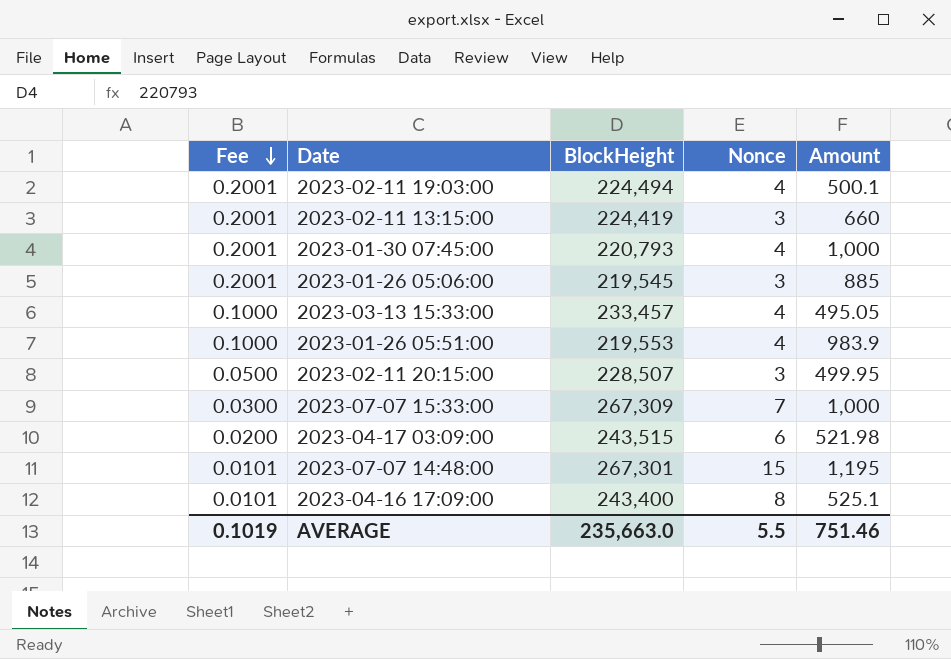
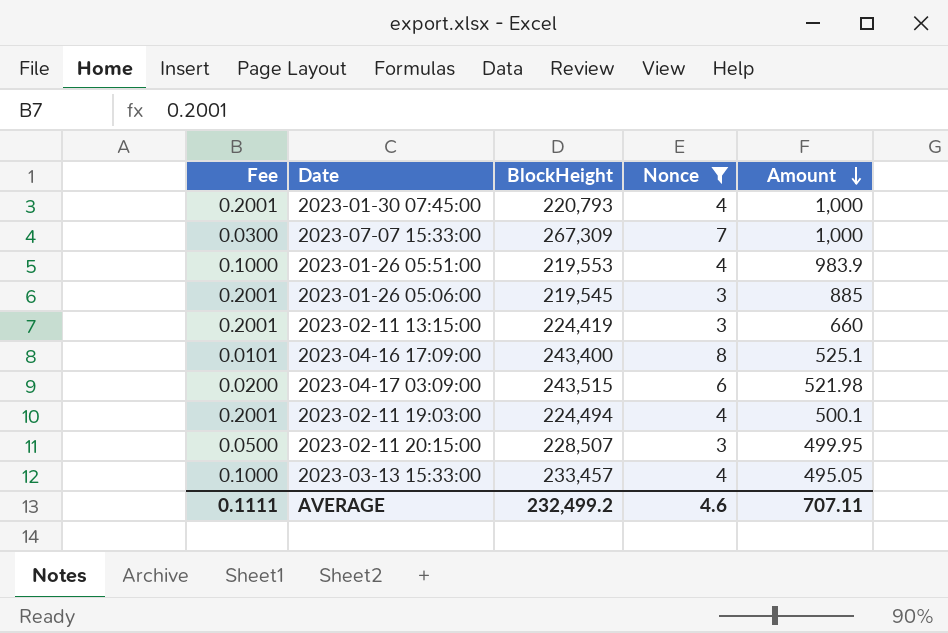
filter: none -> Nonce != 15
row order: Fee descending -> Amount descending
AVERAGE | Fee: 0.1019 -> 0.1111
AVERAGE | BlockHeight: 235,663.0 -> 232,499.2
AVERAGE | Nonce: 5.5 -> 4.6
AVERAGE | Amount: 751.46 -> 707.11

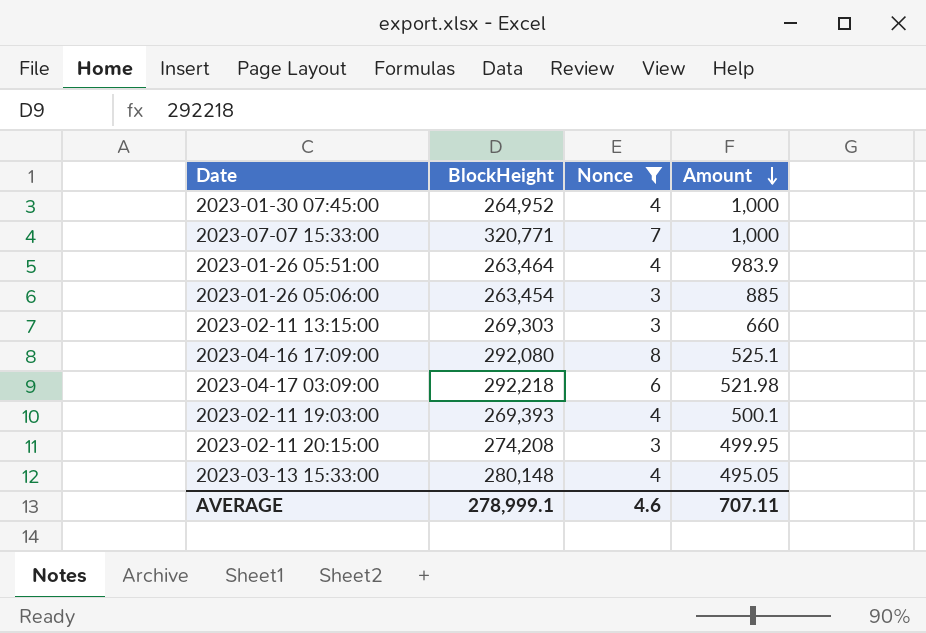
column Fee | position: 1 -> none
2023-01-30 07:45:00 | BlockHeight: 220,793 -> 264,952
2023-07-07 15:33:00 | BlockHeight: 267,309 -> 320,771
2023-01-26 05:51:00 | BlockHeight: 219,553 -> 263,464
2023-01-26 05:06:00 | BlockHeight: 219,545 -> 263,454
2023-02-11 13:15:00 | BlockHeight: 224,419 -> 269,303
2023-04-16 17:09:00 | BlockHeight: 243,400 -> 292,080
2023-04-17 03:09:00 | BlockHeight: 243,515 -> 292,218
2023-02-11 19:03:00 | BlockHeight: 224,494 -> 269,393
2023-02-11 20:15:00 | BlockHeight: 228,507 -> 274,208
2023-03-13 15:33:00 | BlockHeight: 233,457 -> 280,148
AVERAGE | BlockHeight: 232,499.2 -> 278,999.1

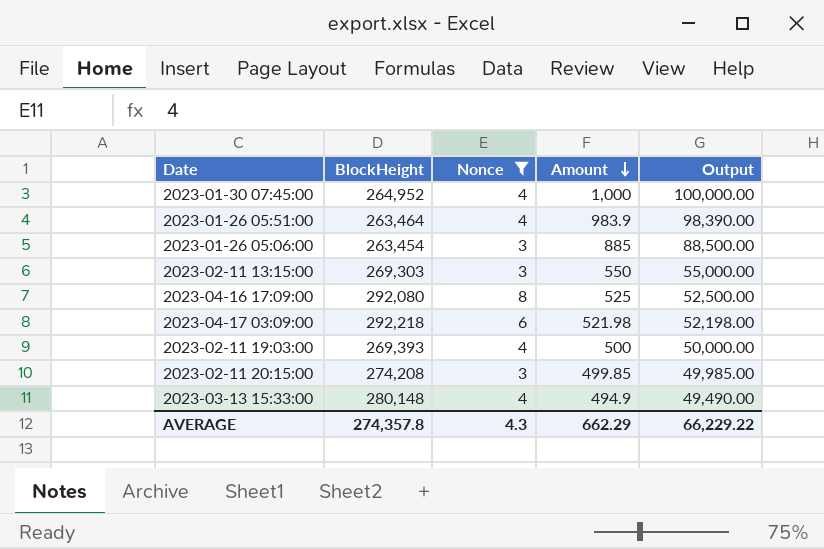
column Output | formula: none -> [Amount] * 100
row 2023-07-07 15:33:00: 320,771 | 7 | 1,000 -> none
2023-02-11 13:15:00 | Amount: 660 -> 550
2023-04-16 17:09:00 | Amount: 525.1 -> 525
2023-02-11 19:03:00 | Amount: 500.1 -> 500
2023-02-11 20:15:00 | Amount: 499.95 -> 499.85
2023-03-13 15:33:00 | Amount: 495.05 -> 494.9
AVERAGE | BlockHeight: 278,999.1 -> 274,357.8
AVERAGE | Nonce: 4.6 -> 4.3
AVERAGE | Amount: 707.11 -> 662.29

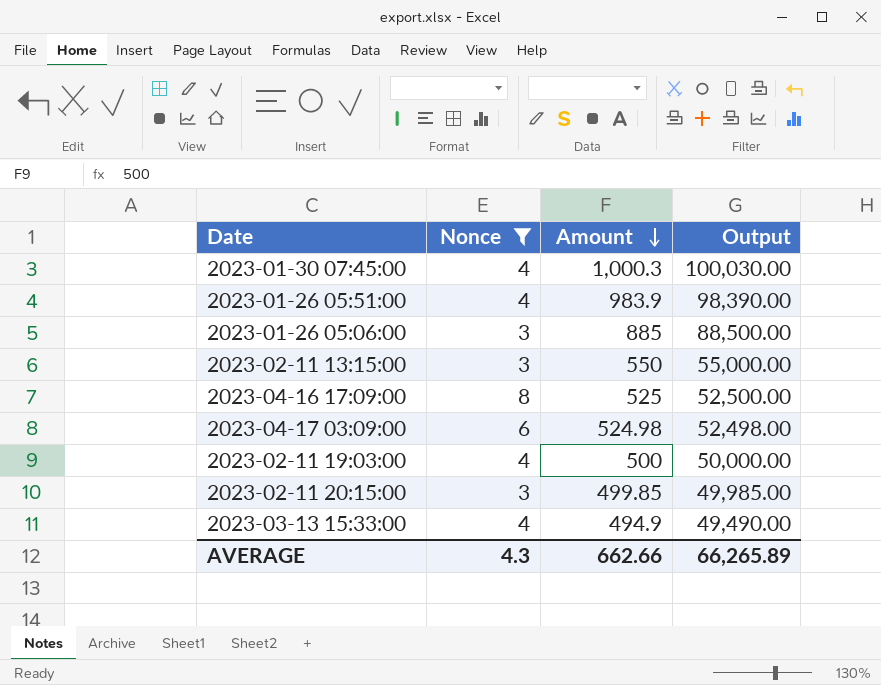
column BlockHeight | position: 2 -> none
2023-01-30 07:45:00 | Amount: 1,000 -> 1,000.3
2023-01-30 07:45:00 | Output: 100,000.00 -> 100,030.00
2023-04-17 03:09:00 | Amount: 521.98 -> 524.98
2023-04-17 03:09:00 | Output: 52,198.00 -> 52,498.00
AVERAGE | Amount: 662.29 -> 662.66
AVERAGE | Output: 66,229.22 -> 66,265.89

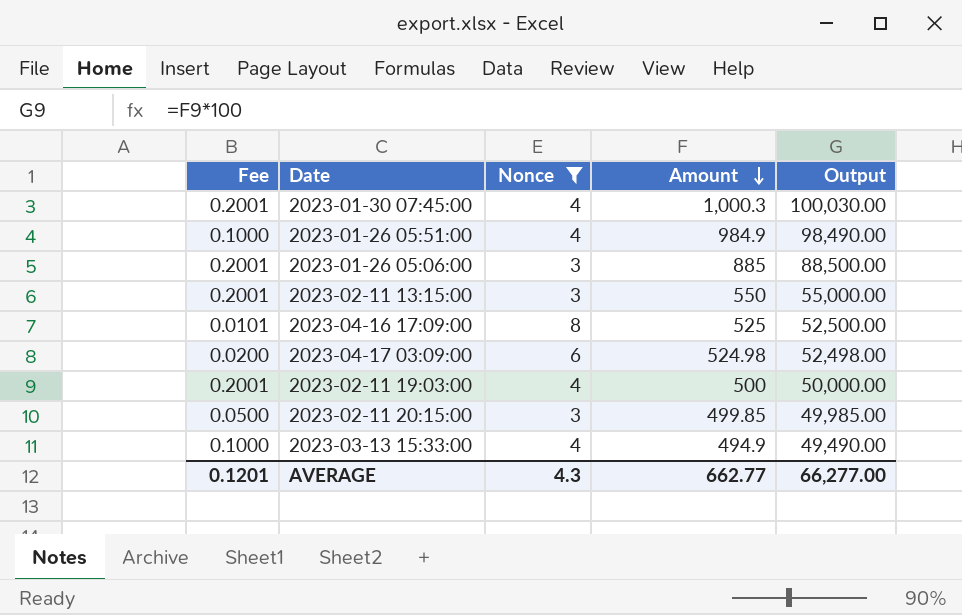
column Fee | position: none -> 1
2023-01-26 05:51:00 | Amount: 983.9 -> 984.9
2023-01-26 05:51:00 | Output: 98,390.00 -> 98,490.00
AVERAGE | Amount: 662.66 -> 662.77
AVERAGE | Output: 66,265.89 -> 66,277.00

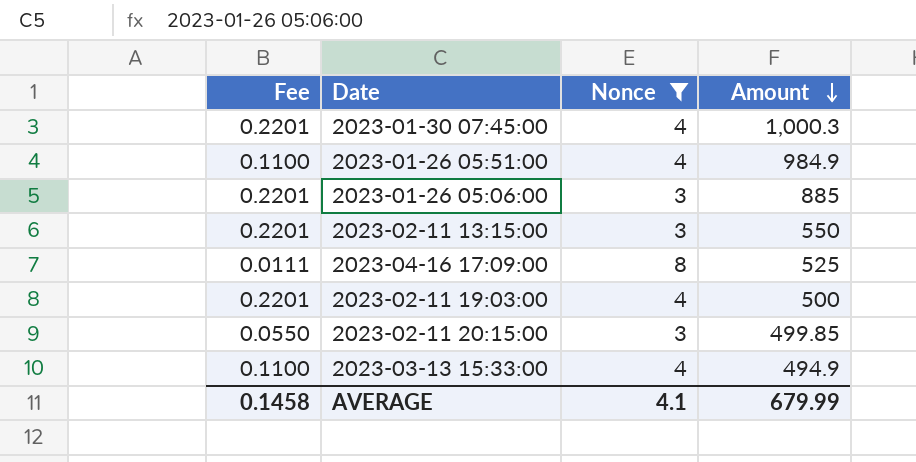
column Output | formula: [Amount] * 100 -> none
row 2023-04-17 03:09:00: 0.0200 | 6 | 524.98 | 52,498.00 -> none
2023-01-30 07:45:00 | Fee: 0.2001 -> 0.2201
2023-01-26 05:51:00 | Fee: 0.1000 -> 0.1100
2023-01-26 05:06:00 | Fee: 0.2001 -> 0.2201
2023-02-11 13:15:00 | Fee: 0.2001 -> 0.2201
2023-04-16 17:09:00 | Fee: 0.0101 -> 0.0111
2023-02-11 19:03:00 | Fee: 0.2001 -> 0.2201
2023-02-11 20:15:00 | Fee: 0.0500 -> 0.0550
2023-03-13 15:33:00 | Fee: 0.1000 -> 0.1100
AVERAGE | Fee: 0.1201 -> 0.1458
AVERAGE | Nonce: 4.3 -> 4.1
AVERAGE | Amount: 662.77 -> 679.99

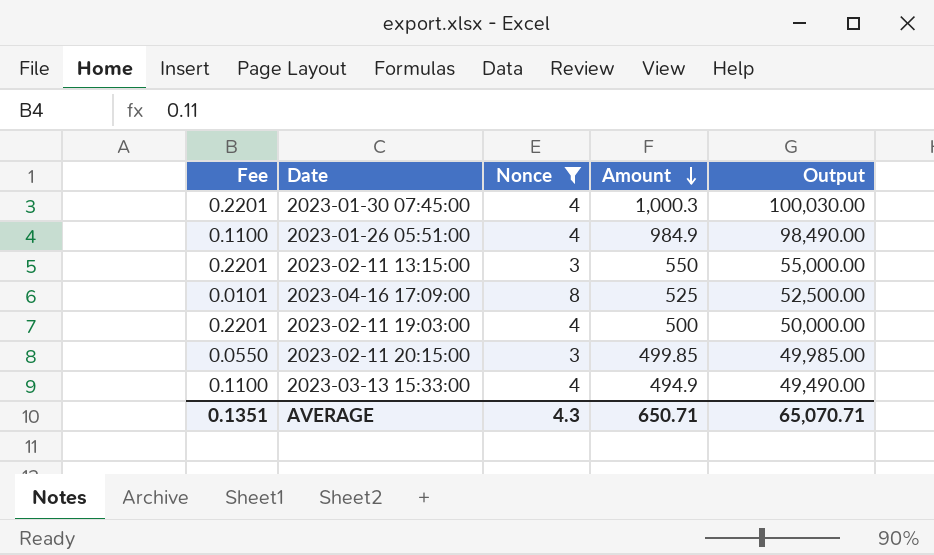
column Output | formula: none -> [Amount] * 100
row 2023-01-26 05:06:00: 0.2201 | 3 | 885 -> none
2023-04-16 17:09:00 | Fee: 0.0111 -> 0.0101
AVERAGE | Fee: 0.1458 -> 0.1351
AVERAGE | Nonce: 4.1 -> 4.3
AVERAGE | Amount: 679.99 -> 650.71

